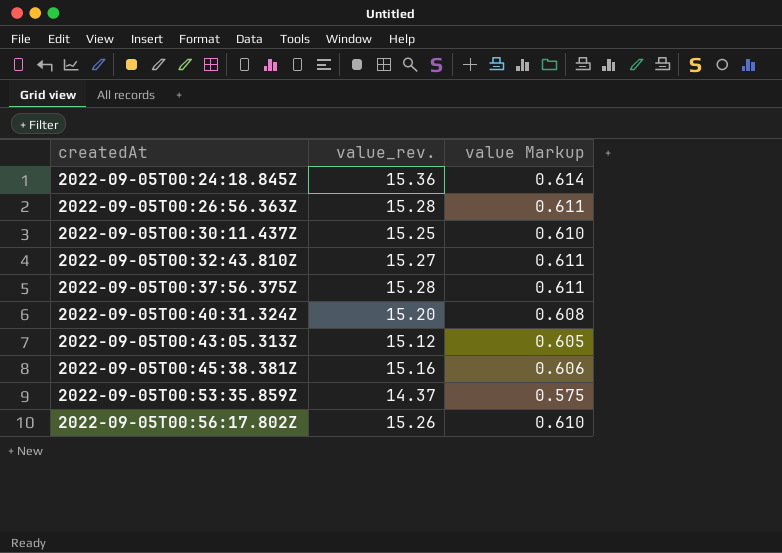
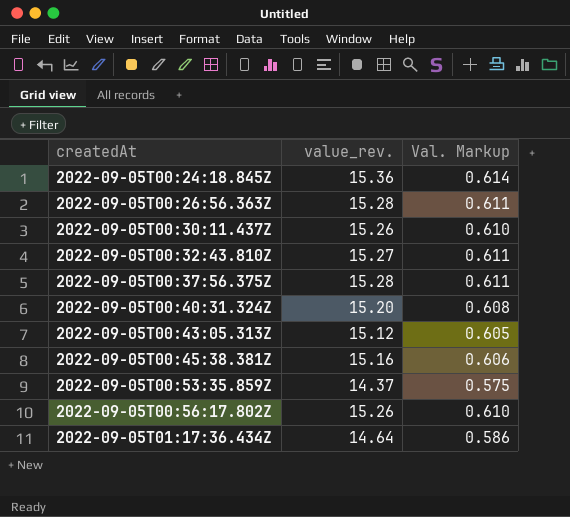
column name: value Markup -> Val. Markup
2022-09-05T00:30:11.437Z | value_rev.: 15.25 -> 15.26
row 2022-09-05T01:17:36.434Z: none -> 14.64 | 0.586

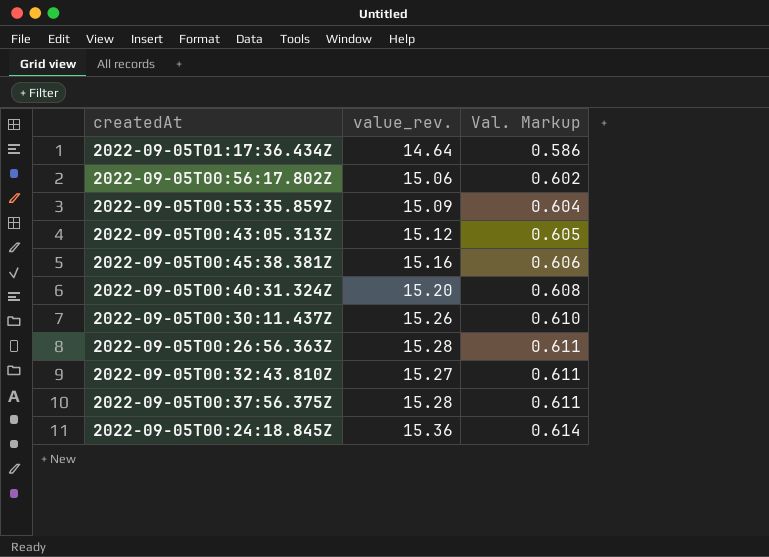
row order: createdAt ascending -> Val. Markup ascending
2022-09-05T00:56:17.802Z | value_rev.: 15.26 -> 15.06
2022-09-05T00:56:17.802Z | Val. Markup: 0.610 -> 0.602
2022-09-05T00:53:35.859Z | value_rev.: 14.37 -> 15.09
2022-09-05T00:53:35.859Z | Val. Markup: 0.575 -> 0.604

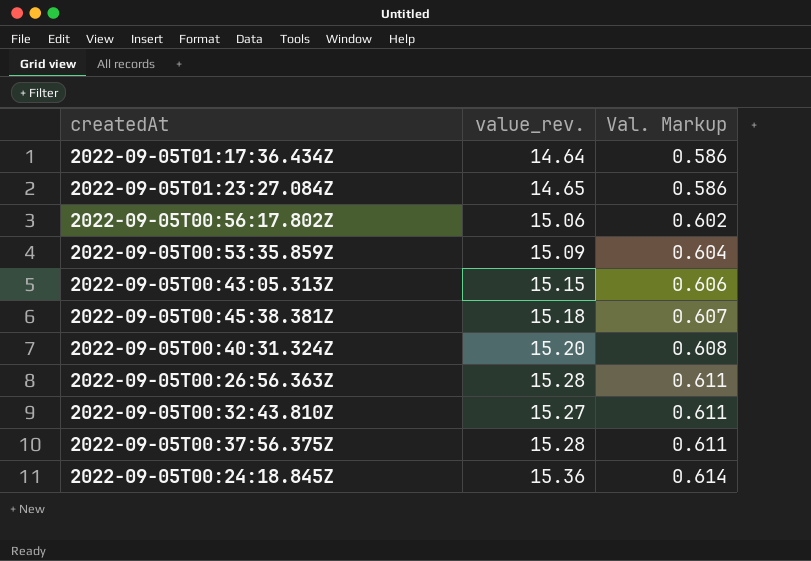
row 2022-09-05T00:30:11.437Z: 15.26 | 0.610 -> none
row 2022-09-05T01:23:27.084Z: none -> 14.65 | 0.586
2022-09-05T00:43:05.313Z | value_rev.: 15.12 -> 15.15
2022-09-05T00:43:05.313Z | Val. Markup: 0.605 -> 0.606
2022-09-05T00:45:38.381Z | value_rev.: 15.16 -> 15.18
2022-09-05T00:45:38.381Z | Val. Markup: 0.606 -> 0.607

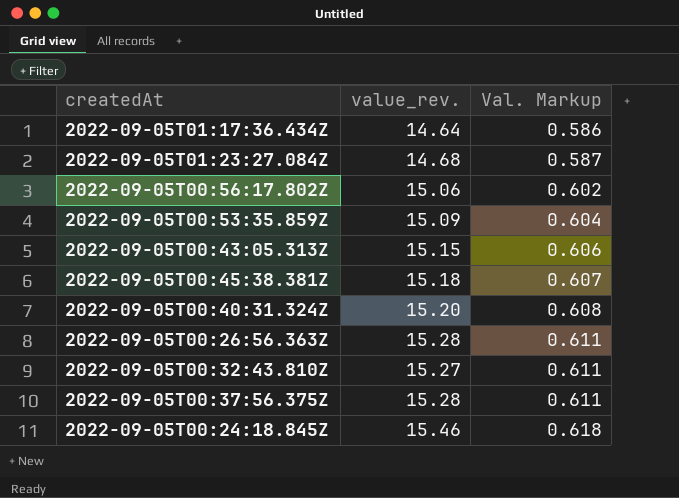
2022-09-05T01:23:27.084Z | value_rev.: 14.65 -> 14.68
2022-09-05T01:23:27.084Z | Val. Markup: 0.586 -> 0.587
2022-09-05T00:24:18.845Z | value_rev.: 15.36 -> 15.46
2022-09-05T00:24:18.845Z | Val. Markup: 0.614 -> 0.618

